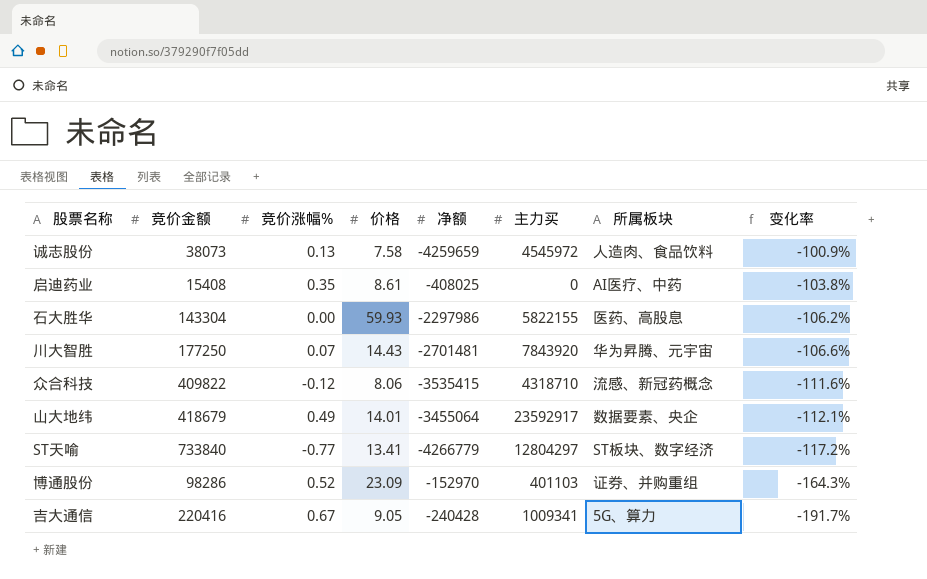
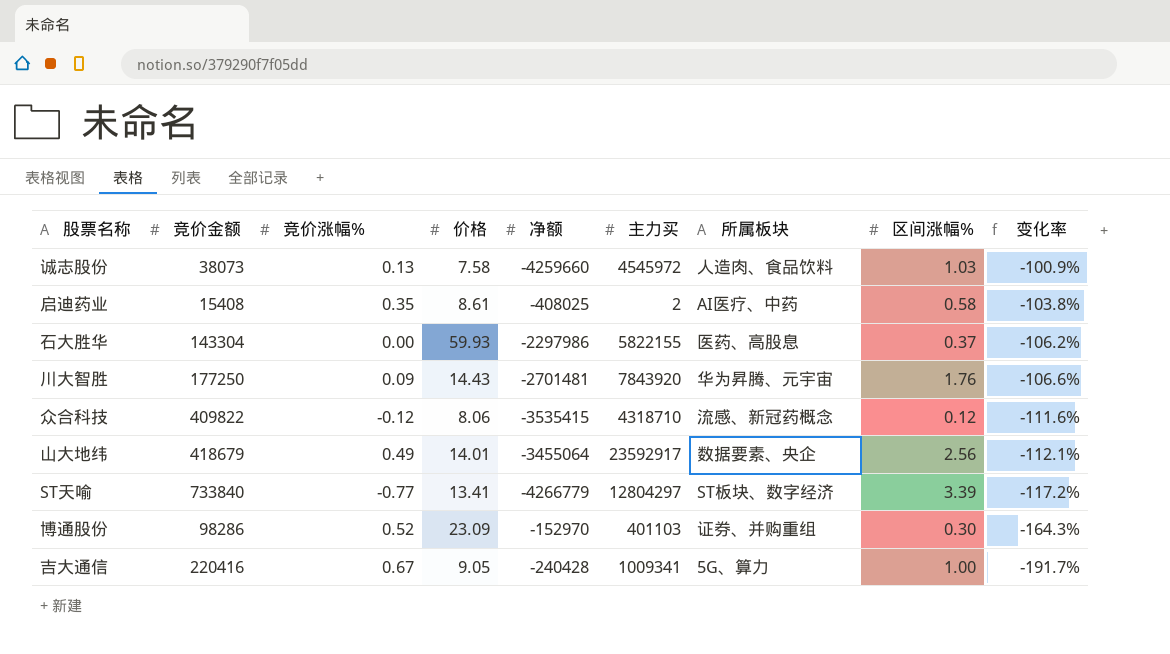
column 区间涨幅% | position: none -> 8
诚志股份 | 净额: -4259659 -> -4259660
启迪药业 | 主力买: 0 -> 2
川大智胜 | 竞价涨幅%: 0.07 -> 0.09

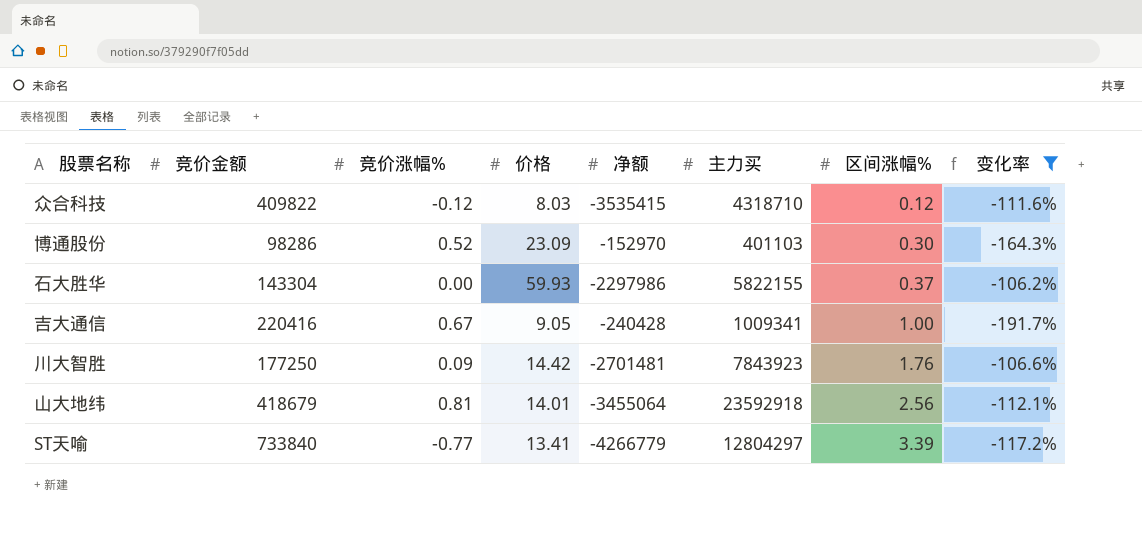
filter: none -> 变化率 <= -106.2%
row order: 变化率 descending -> 区间涨幅% ascending
column 所属板块 | position: 7 -> none
众合科技 | 价格: 8.06 -> 8.03
川大智胜 | 价格: 14.43 -> 14.42
川大智胜 | 主力买: 7843920 -> 7843923
山大地纬 | 竞价涨幅%: 0.49 -> 0.81
山大地纬 | 主力买: 23592917 -> 23592918

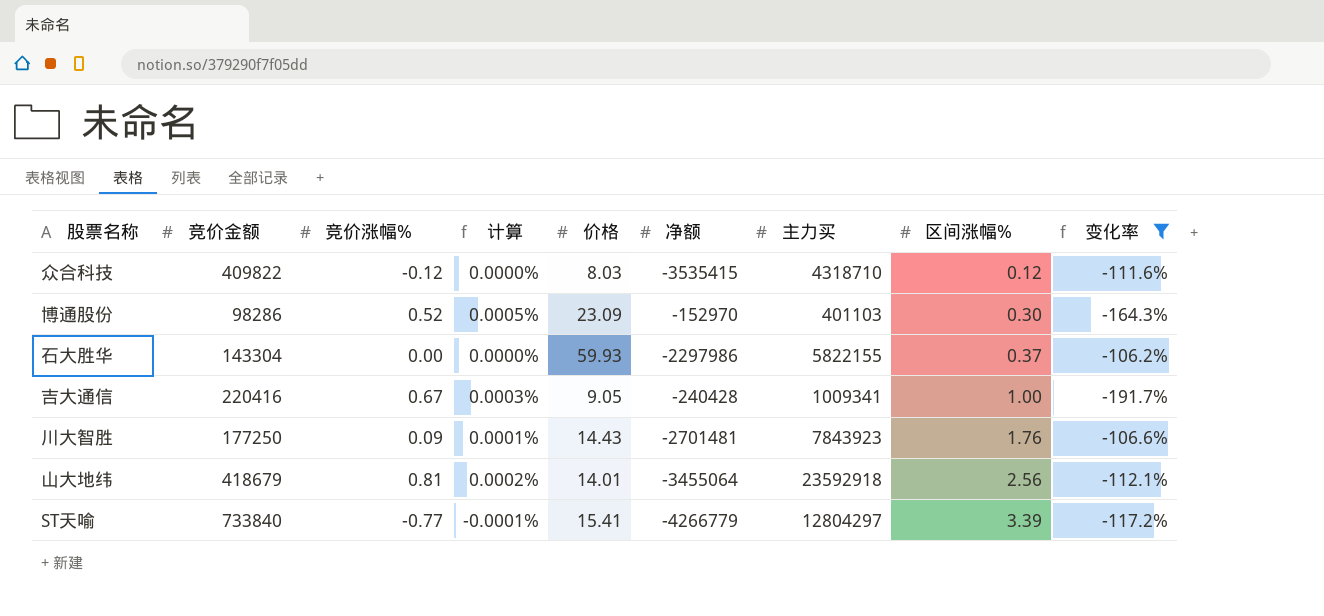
column 计算 | formula: none -> [竞价涨幅%] / [竞价金额]
川大智胜 | 价格: 14.42 -> 14.43
ST天喻 | 价格: 13.41 -> 15.41

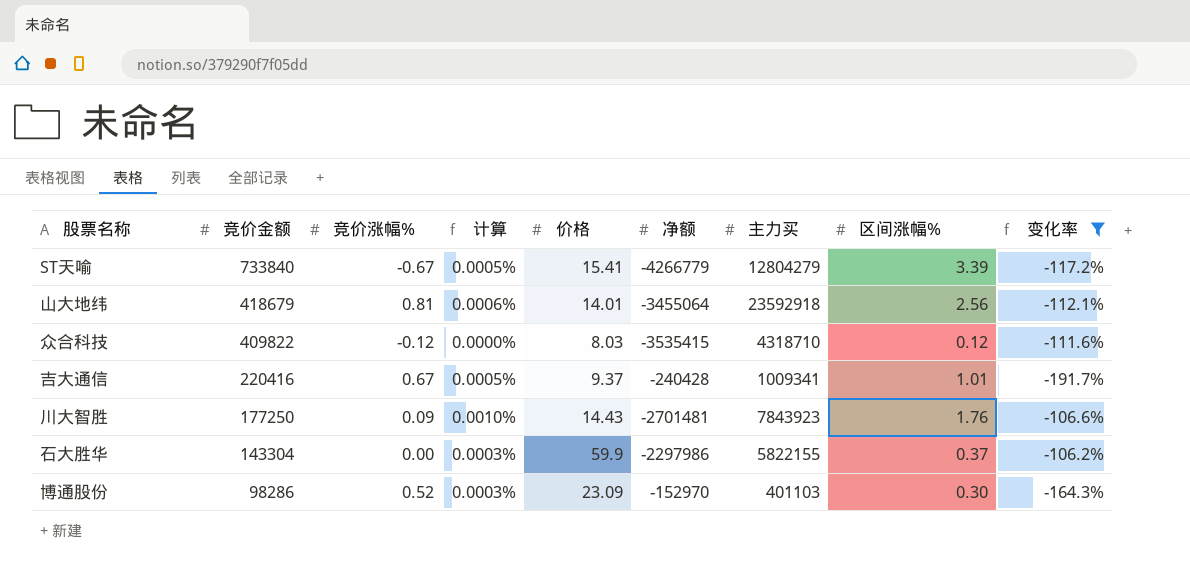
row order: 区间涨幅% ascending -> 竞价金额 descending
column 计算 | formula: [竞价涨幅%] / [竞价金额] -> [区间涨幅%] / [竞价金额]
ST天喻 | 竞价涨幅%: -0.77 -> -0.67
ST天喻 | 主力买: 12804297 -> 12804279
吉大通信 | 价格: 9.05 -> 9.37
吉大通信 | 区间涨幅%: 1.00 -> 1.01
石大胜华 | 价格: 59.93 -> 59.9

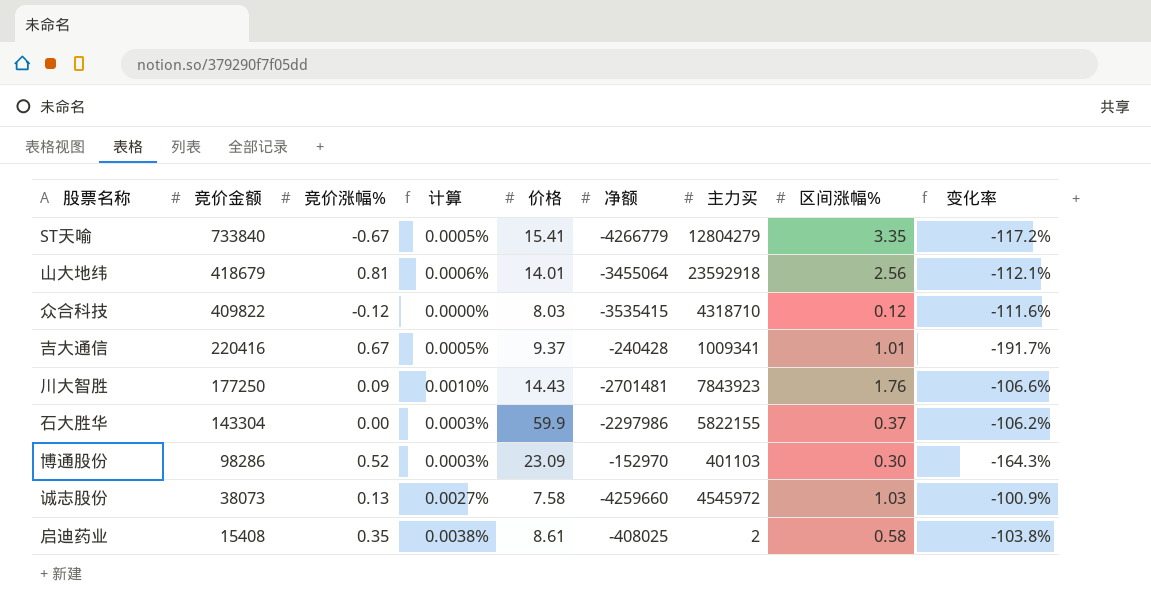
filter: 变化率 <= -106.2% -> none
ST天喻 | 区间涨幅%: 3.39 -> 3.35

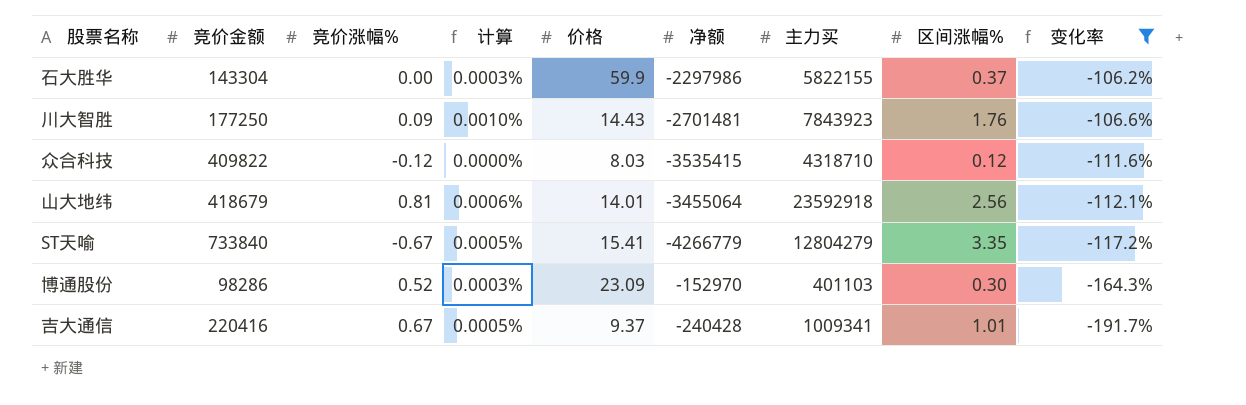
filter: none -> 变化率 <= -106.2%
row order: 竞价金额 descending -> 变化率 descending

